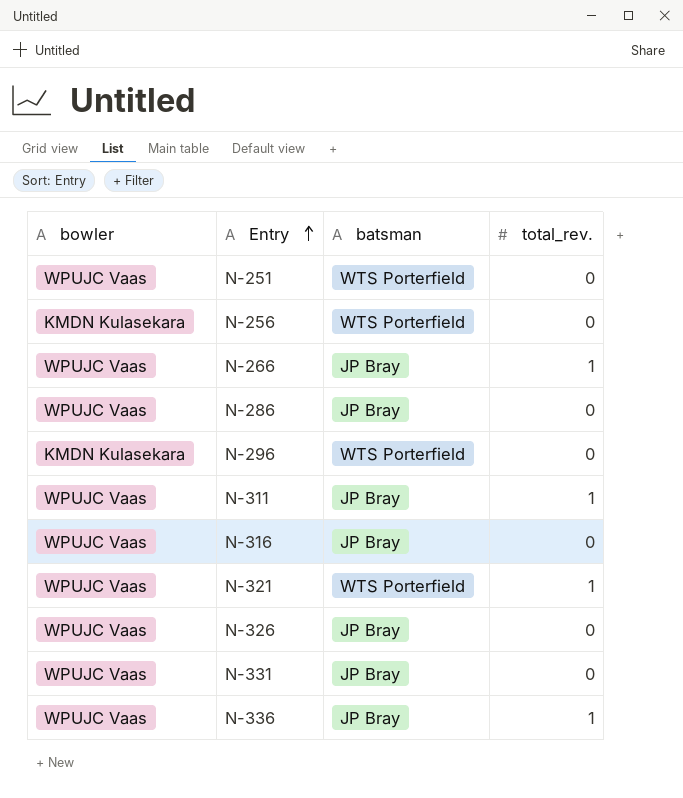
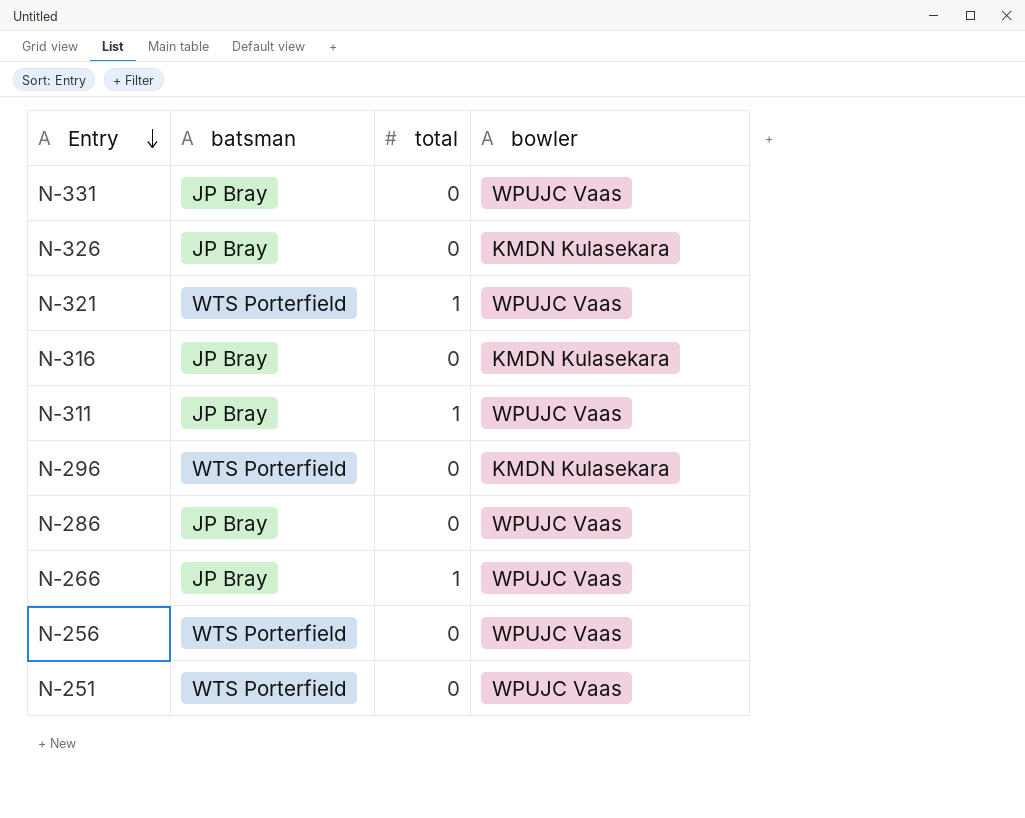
row order: Entry ascending -> Entry descending
column name: total_rev. -> total
column bowler | position: 1 -> 4
row N-336: WPUJC Vaas | JP Bray | 1 -> none
N-326 | bowler: WPUJC Vaas -> KMDN Kulasekara
N-316 | bowler: WPUJC Vaas -> KMDN Kulasekara
N-256 | bowler: KMDN Kulasekara -> WPUJC Vaas

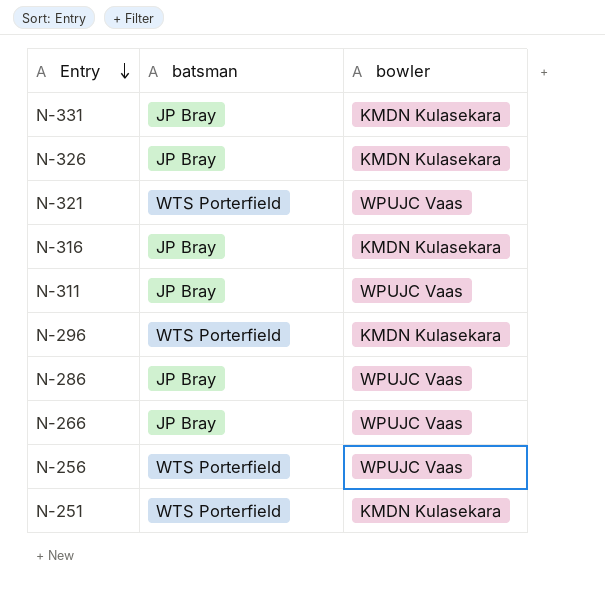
column total | position: 3 -> none
N-331 | bowler: WPUJC Vaas -> KMDN Kulasekara
N-251 | bowler: WPUJC Vaas -> KMDN Kulasekara

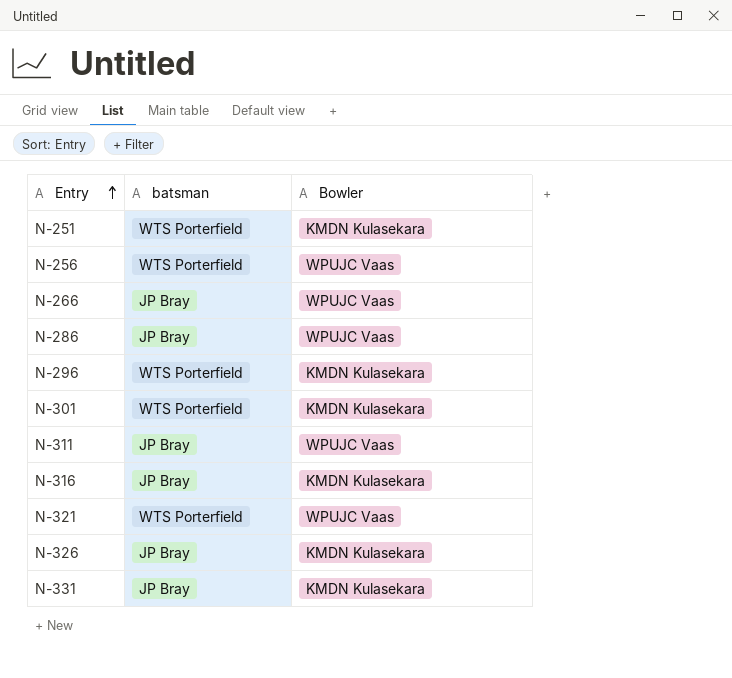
row order: Entry descending -> Entry ascending
column name: bowler -> Bowler
row N-301: none -> WTS Porterfield | KMDN Kulasekara

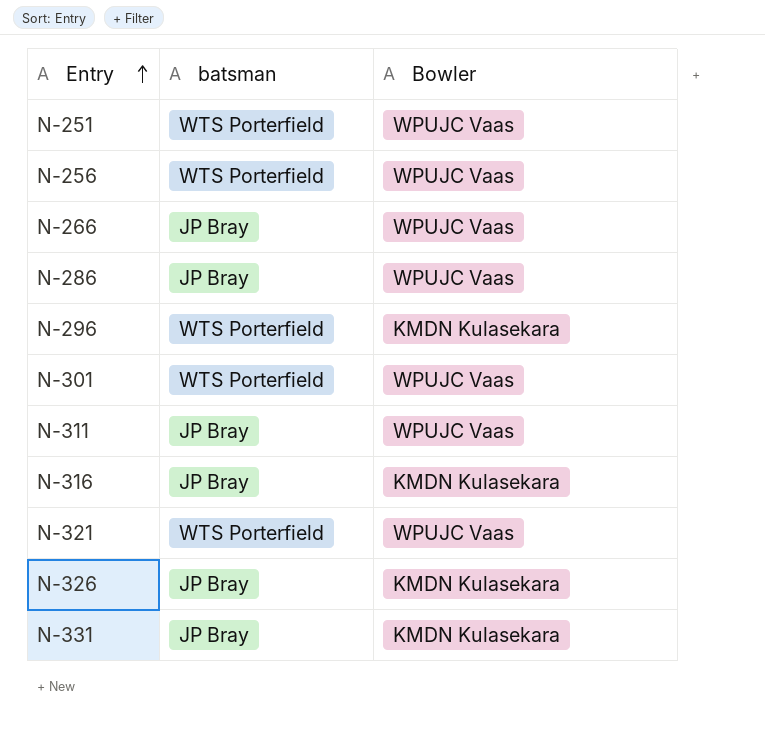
N-251 | Bowler: KMDN Kulasekara -> WPUJC Vaas
N-301 | Bowler: KMDN Kulasekara -> WPUJC Vaas

